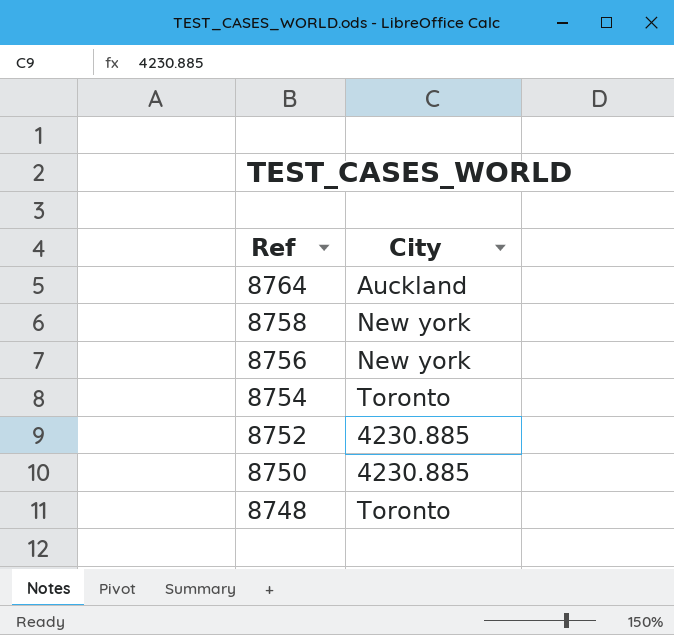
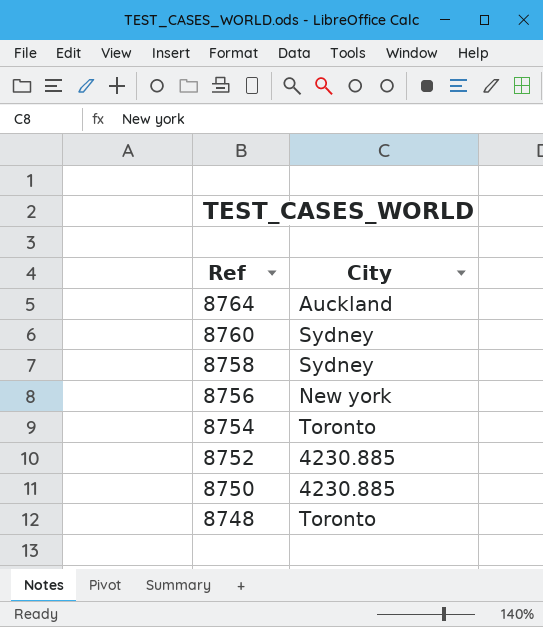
row 8760: none -> Sydney
8758 | City: New york -> Sydney

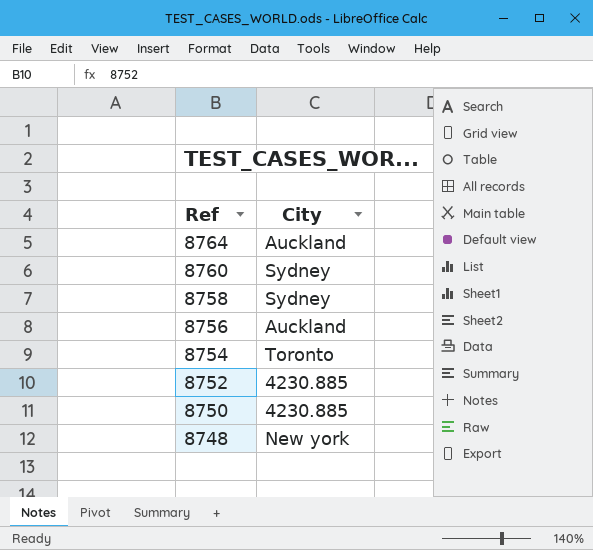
8756 | City: New york -> Auckland
8748 | City: Toronto -> New york

